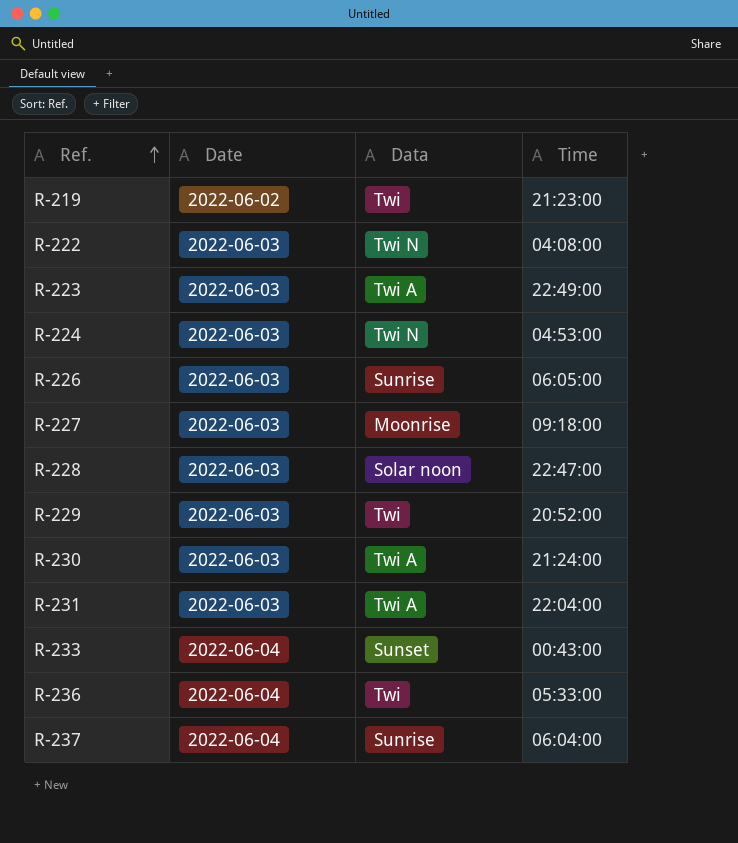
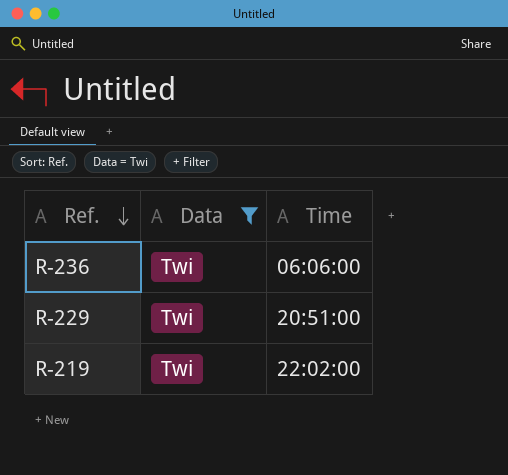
filter: none -> Data = Twi
row order: Ref. ascending -> Ref. descending
column Date | position: 2 -> none
R-236 | Time: 05:33:00 -> 06:06:00
R-229 | Time: 20:52:00 -> 20:51:00
R-219 | Time: 21:23:00 -> 22:02:00

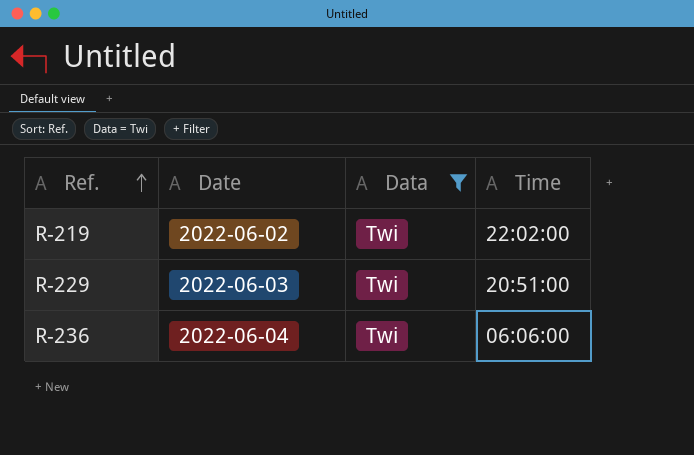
row order: Ref. descending -> Ref. ascending
column Date | position: none -> 2

